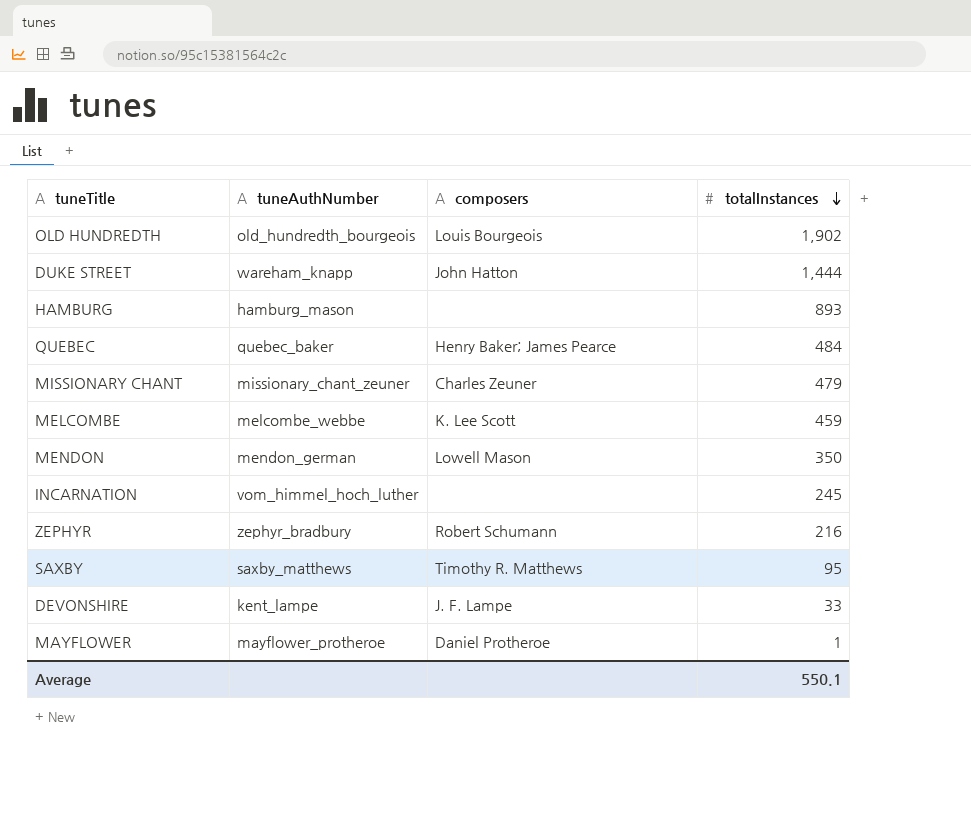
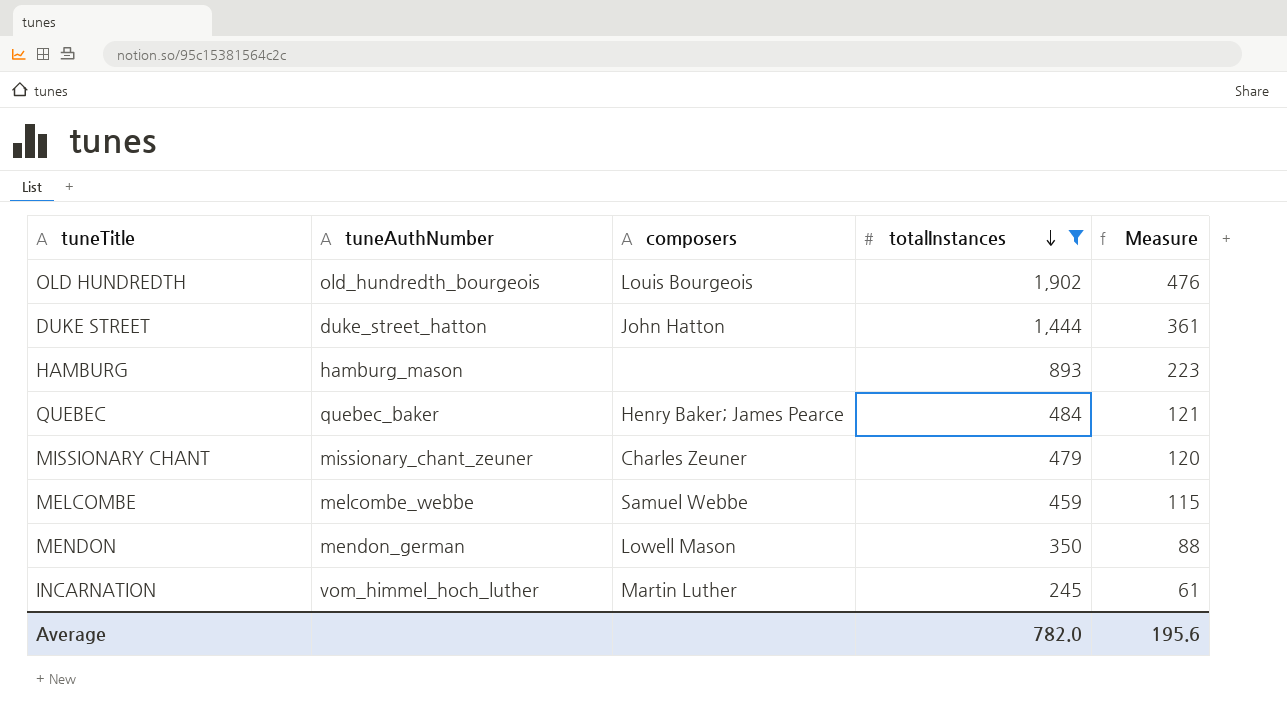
filter: none -> totalInstances >= 245
column Measure | formula: none -> [totalInstances] * 0.25
DUKE STREET | tuneAuthNumber: wareham_knapp -> duke_street_hatton
MELCOMBE | composers: K. Lee Scott -> Samuel Webbe
INCARNATION | composers: none -> Martin Luther
Average | totalInstances: 550.1 -> 782.0

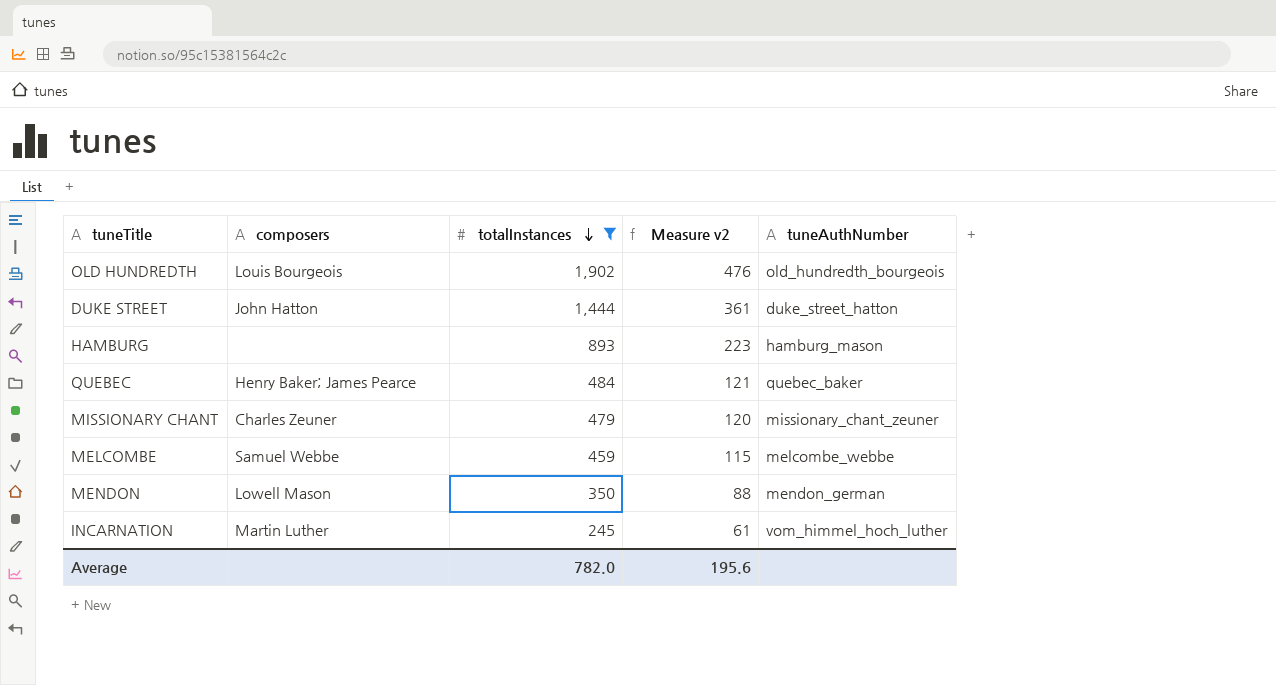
column name: Measure -> Measure v2
column tuneAuthNumber | position: 2 -> 5

